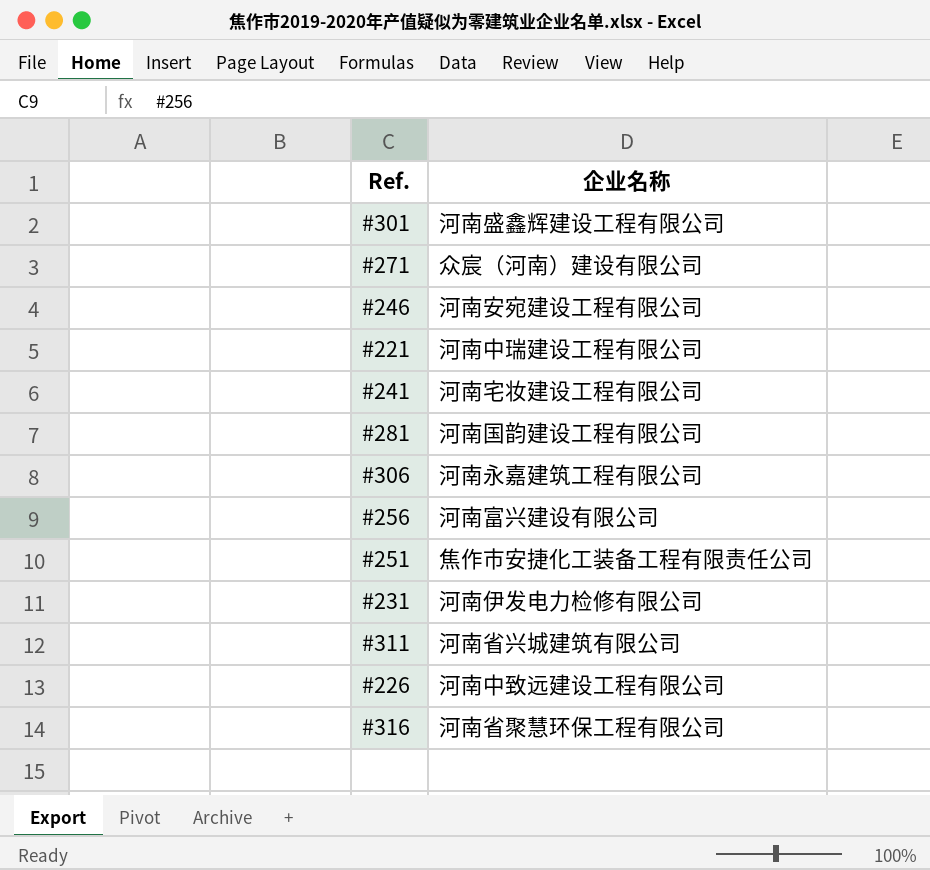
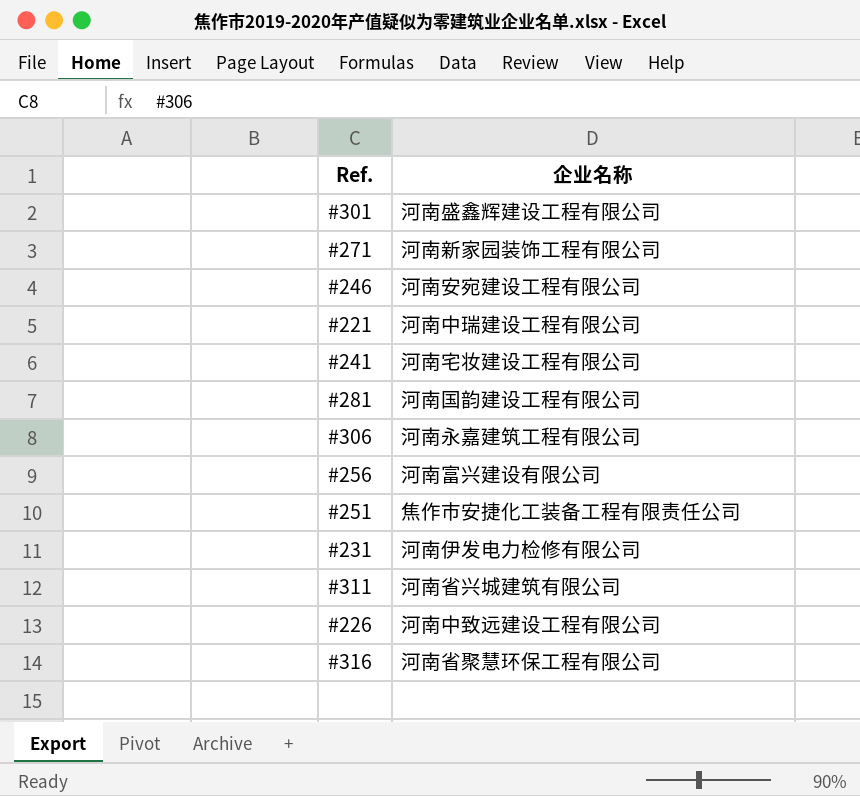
#271 | 企业名称: 众宸（河南）建设有限公司 -> 河南新家园装饰工程有限公司

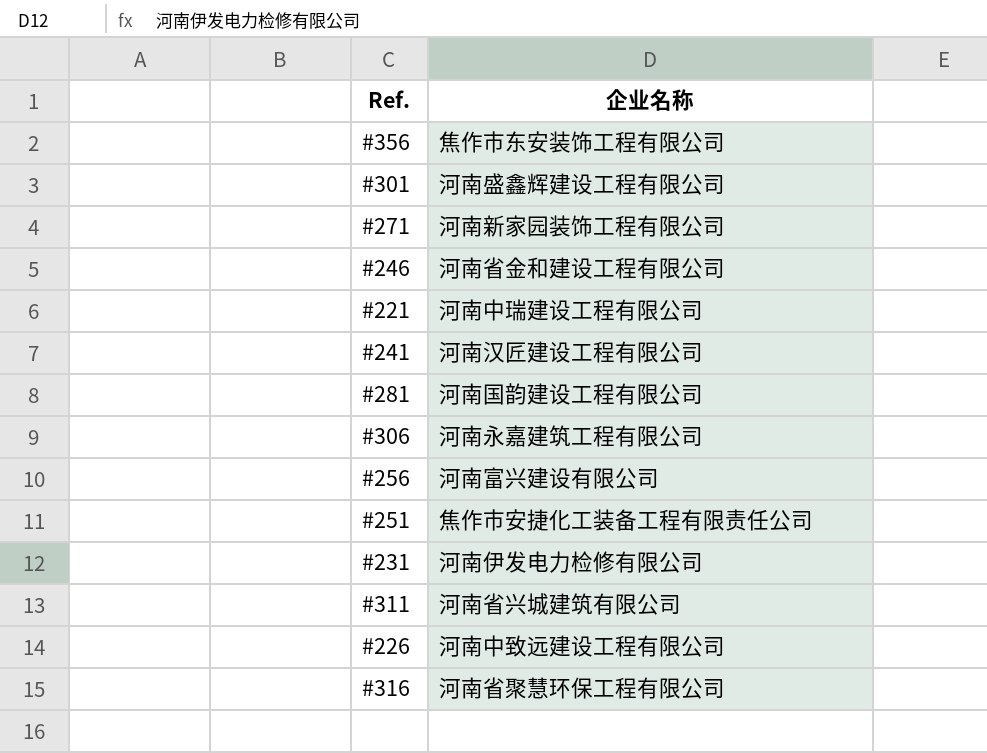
row #356: none -> 焦作市东安装饰工程有限公司
#246 | 企业名称: 河南安宛建设工程有限公司 -> 河南省金和建设工程有限公司
#241 | 企业名称: 河南宅妆建设工程有限公司 -> 河南汉匠建设工程有限公司

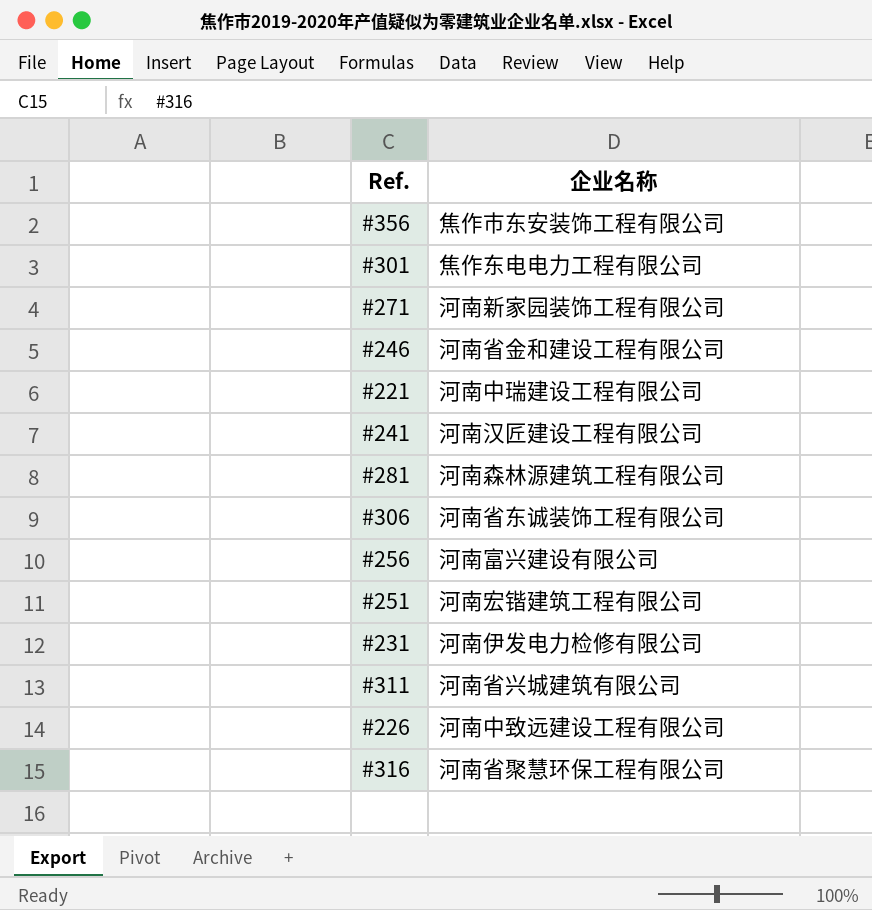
#301 | 企业名称: 河南盛鑫辉建设工程有限公司 -> 焦作东电电力工程有限公司
#281 | 企业名称: 河南国韵建设工程有限公司 -> 河南森林源建筑工程有限公司
#306 | 企业名称: 河南永嘉建筑工程有限公司 -> 河南省东诚装饰工程有限公司
#251 | 企业名称: 焦作市安捷化工装备工程有限责任公司 -> 河南宏锴建筑工程有限公司

